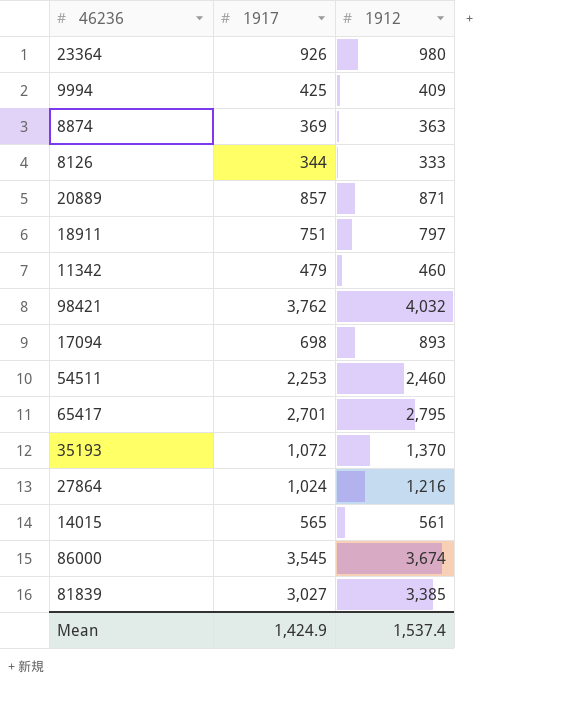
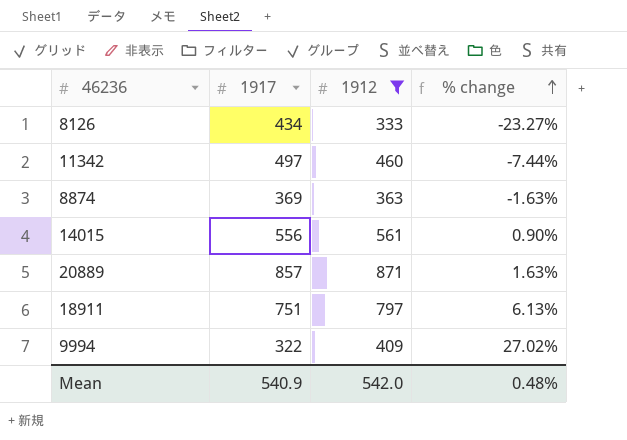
filter: none -> 1912 <= 871
row order: none -> % change ascending
column % change | formula: none -> ([1912] - [1917]) / [1917]
8126 | 1917: 344 -> 434
11342 | 1917: 479 -> 497
14015 | 1917: 565 -> 556
9994 | 1917: 425 -> 322
Mean | 1917: 1,424.9 -> 540.9
Mean | 1912: 1,537.4 -> 542.0

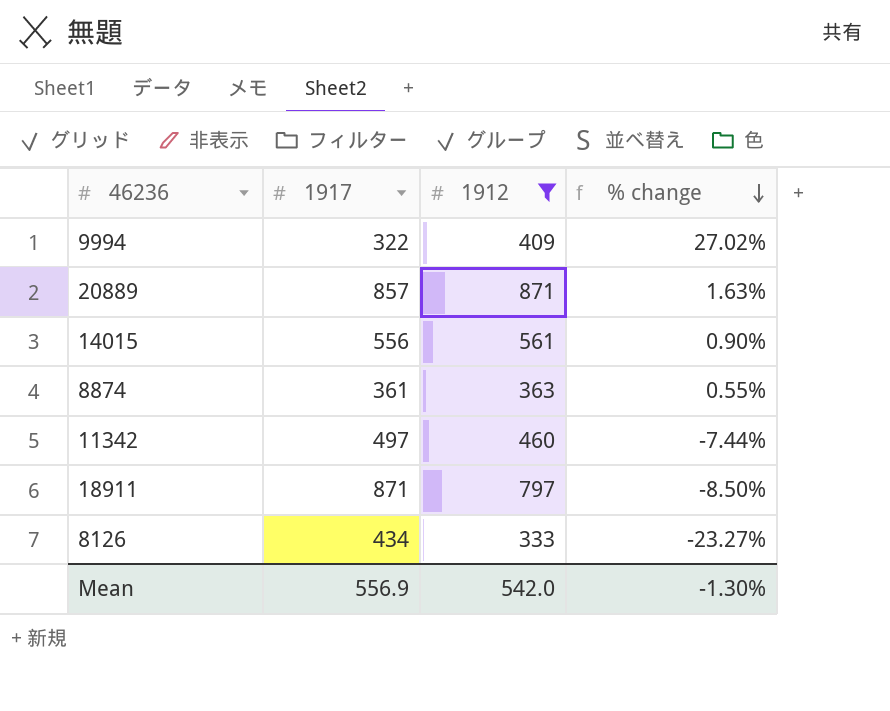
row order: % change ascending -> % change descending
8874 | 1917: 369 -> 361
8874 | % change: -1.63% -> 0.55%
18911 | 1917: 751 -> 871
18911 | % change: 6.13% -> -8.50%
Mean | 1917: 540.9 -> 556.9
Mean | % change: 0.48% -> -1.30%

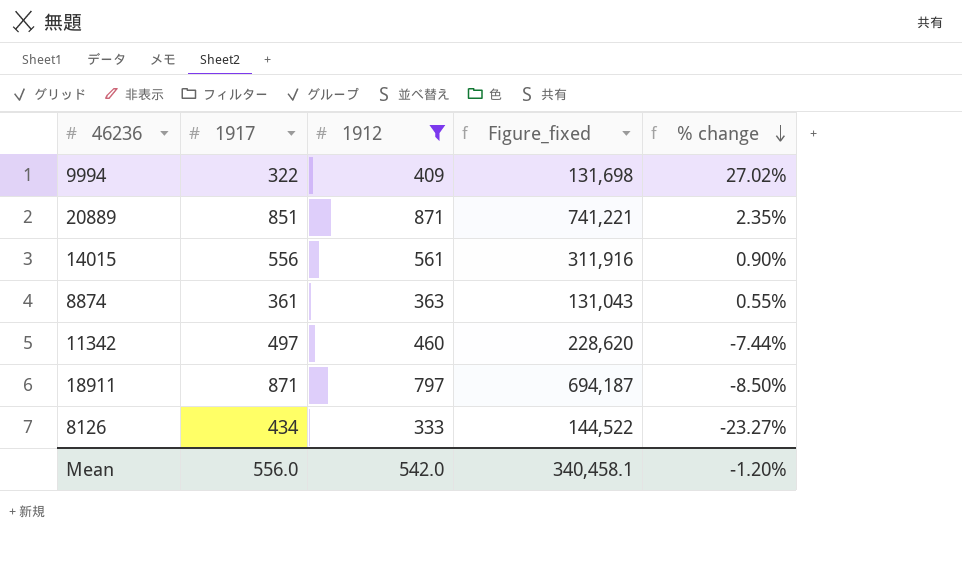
column Figure_fixed | formula: none -> [1917] * [1912]
20889 | 1917: 857 -> 851
20889 | % change: 1.63% -> 2.35%
Mean | 1917: 556.9 -> 556.0
Mean | % change: -1.30% -> -1.20%

